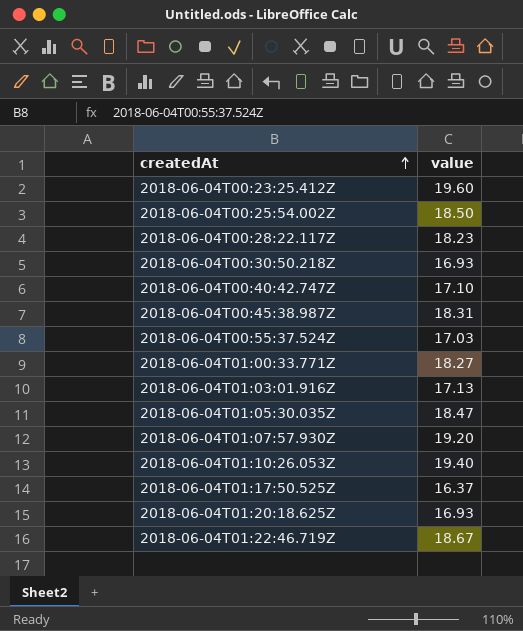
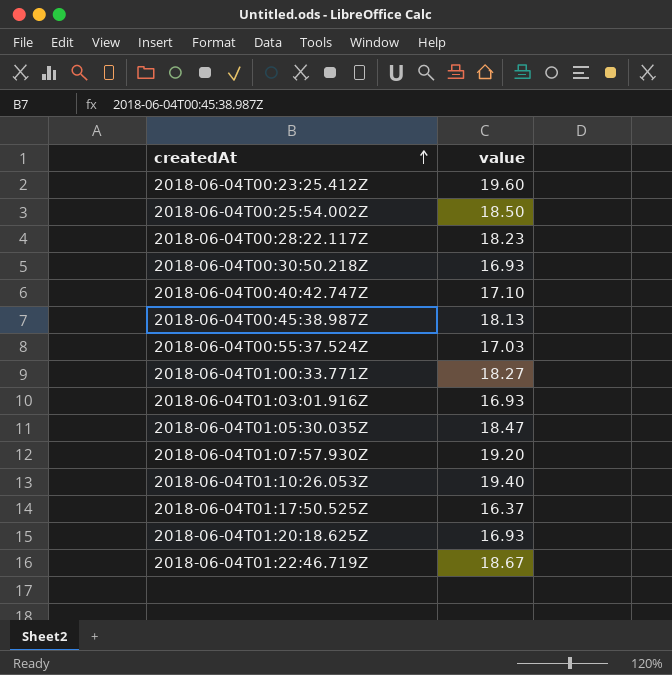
2018-06-04T00:45:38.987Z | value: 18.31 -> 18.13
2018-06-04T01:03:01.916Z | value: 17.13 -> 16.93

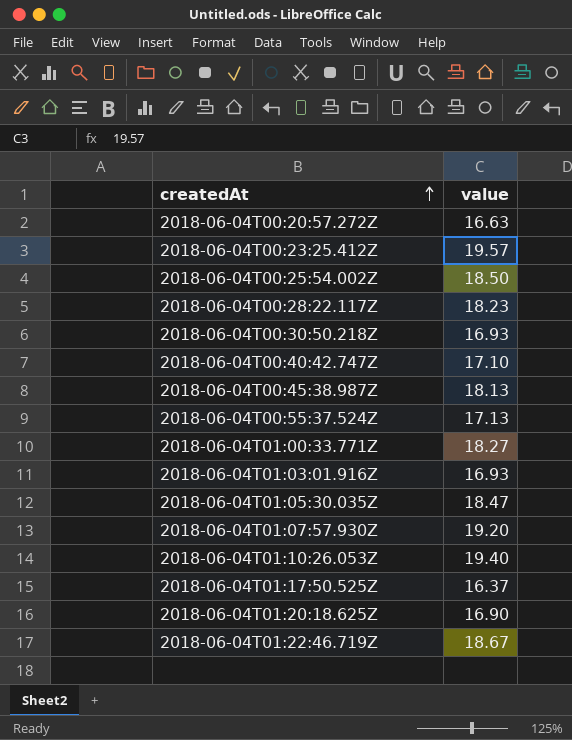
row 2018-06-04T00:20:57.272Z: none -> 16.63
2018-06-04T00:23:25.412Z | value: 19.60 -> 19.57
2018-06-04T00:55:37.524Z | value: 17.03 -> 17.13
2018-06-04T01:20:18.625Z | value: 16.93 -> 16.90

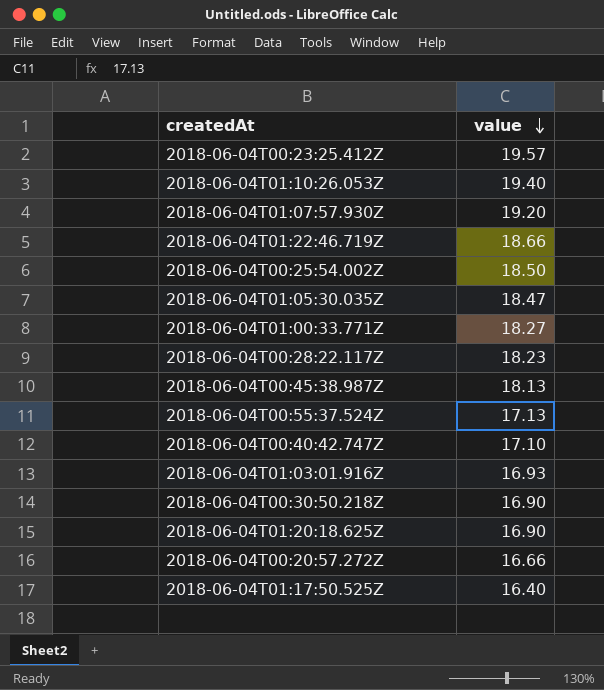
row order: createdAt ascending -> value descending
2018-06-04T01:22:46.719Z | value: 18.67 -> 18.66
2018-06-04T00:30:50.218Z | value: 16.93 -> 16.90
2018-06-04T00:20:57.272Z | value: 16.63 -> 16.66
2018-06-04T01:17:50.525Z | value: 16.37 -> 16.40

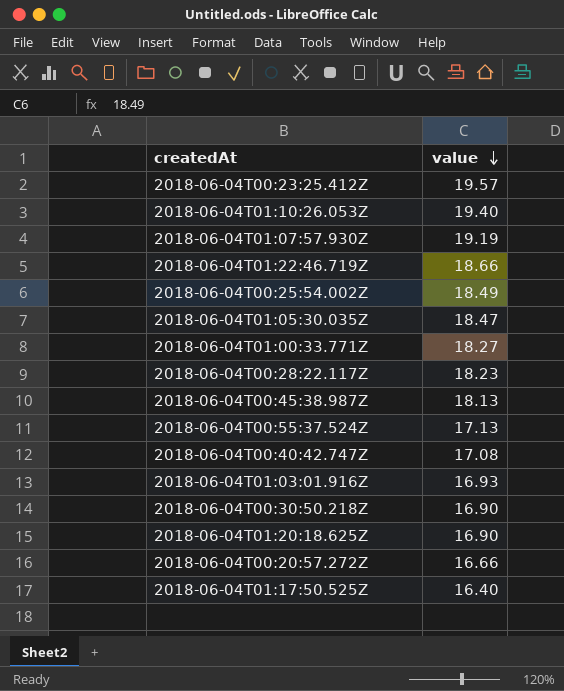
2018-06-04T01:07:57.930Z | value: 19.20 -> 19.19
2018-06-04T00:25:54.002Z | value: 18.50 -> 18.49
2018-06-04T00:40:42.747Z | value: 17.10 -> 17.08

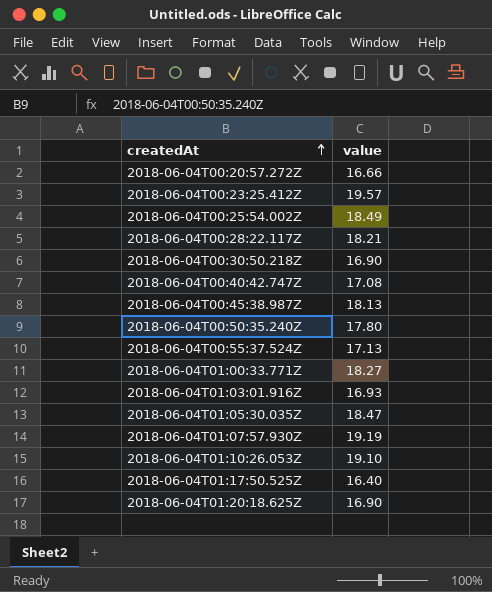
row order: value descending -> createdAt ascending
row 2018-06-04T01:22:46.719Z: 18.66 -> none
2018-06-04T00:28:22.117Z | value: 18.23 -> 18.21
row 2018-06-04T00:50:35.240Z: none -> 17.80
2018-06-04T01:10:26.053Z | value: 19.40 -> 19.10

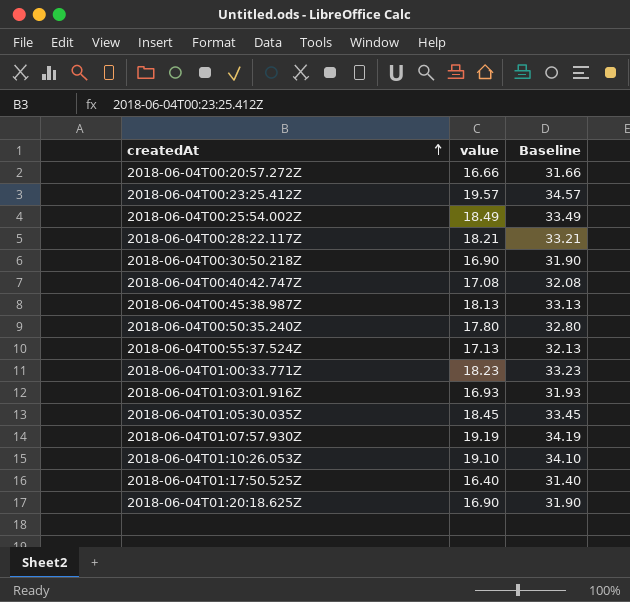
column Baseline | formula: none -> [value] + 15
2018-06-04T01:00:33.771Z | value: 18.27 -> 18.23
2018-06-04T01:05:30.035Z | value: 18.47 -> 18.45

